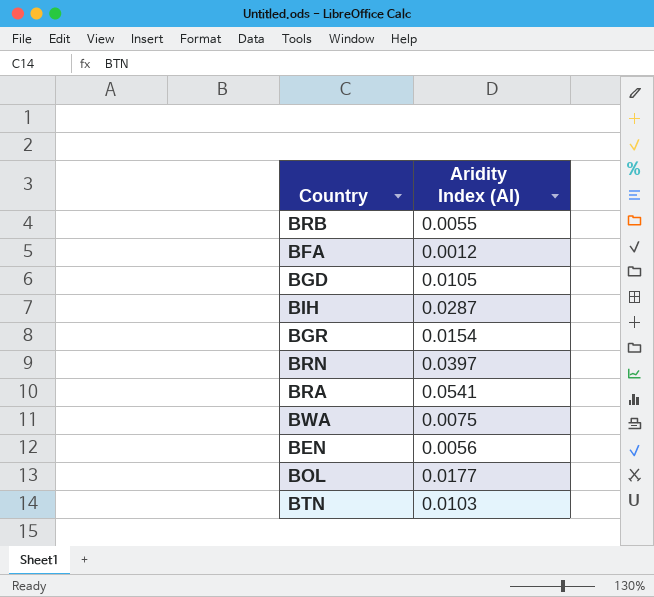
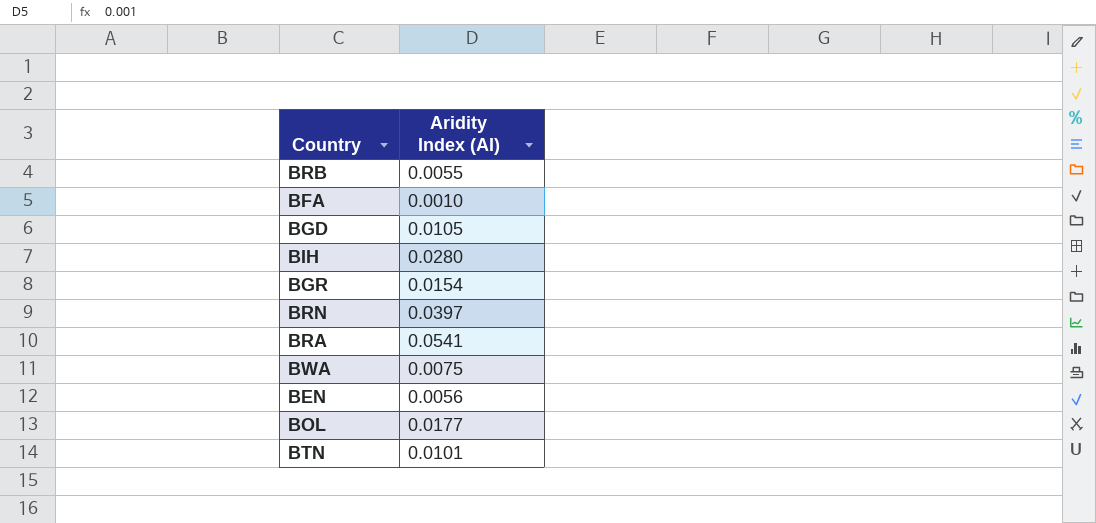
BFA | Aridity Index (AI): 0.0012 -> 0.0010
BIH | Aridity Index (AI): 0.0287 -> 0.0280
BTN | Aridity Index (AI): 0.0103 -> 0.0101

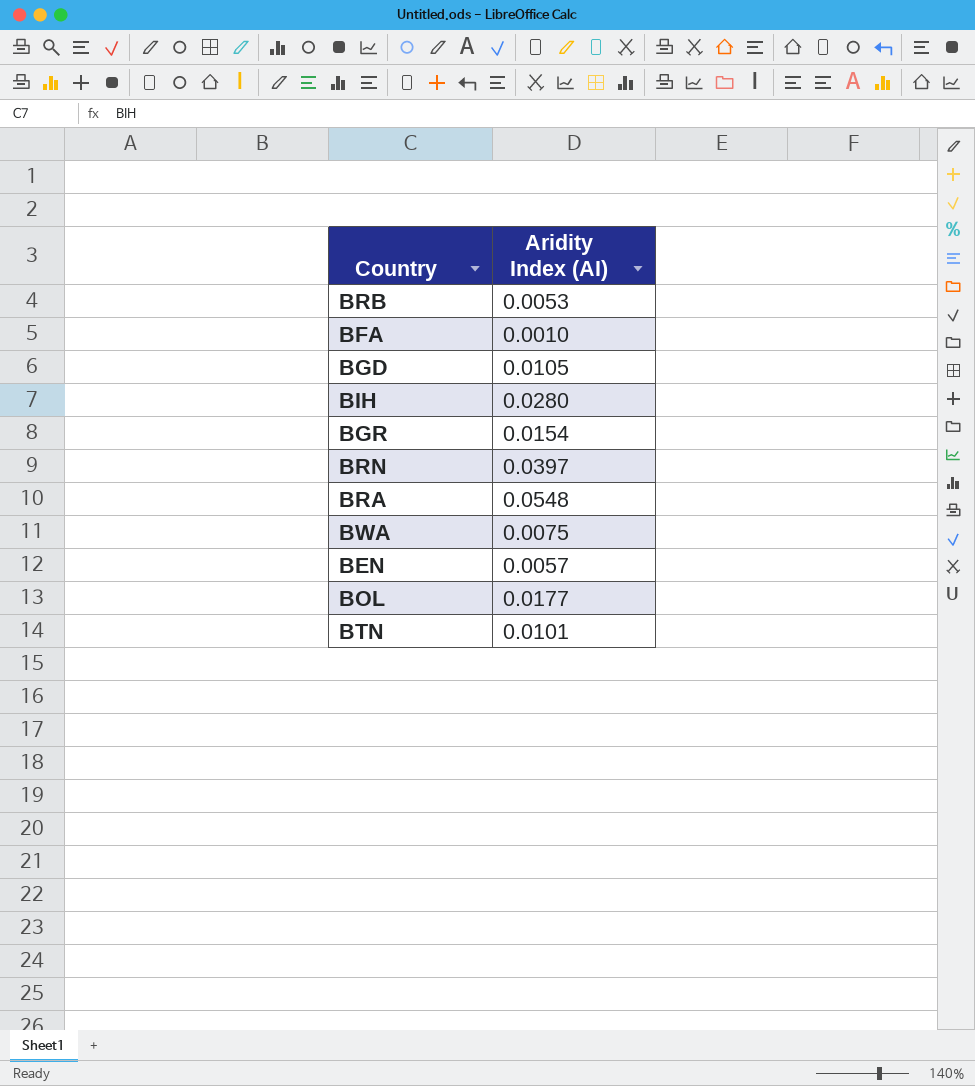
BRB | Aridity Index (AI): 0.0055 -> 0.0053
BRA | Aridity Index (AI): 0.0541 -> 0.0548
BEN | Aridity Index (AI): 0.0056 -> 0.0057

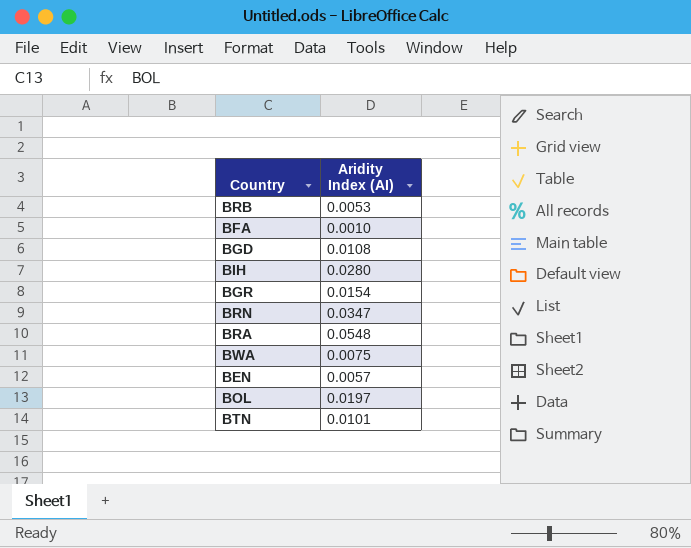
BGD | Aridity Index (AI): 0.0105 -> 0.0108
BRN | Aridity Index (AI): 0.0397 -> 0.0347
BOL | Aridity Index (AI): 0.0177 -> 0.0197

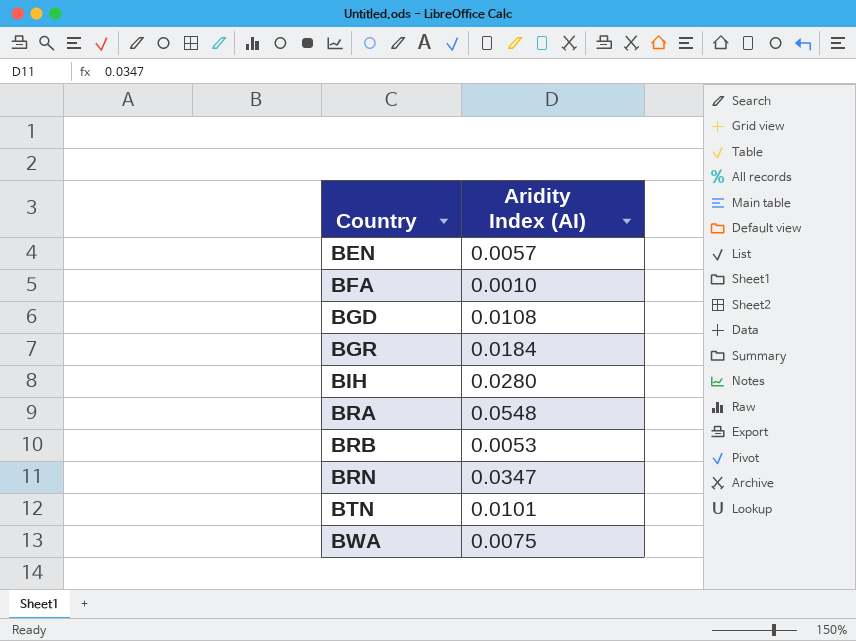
row order: none -> Country ascending
row BOL: 0.0197 -> none
BGR | Aridity Index (AI): 0.0154 -> 0.0184

